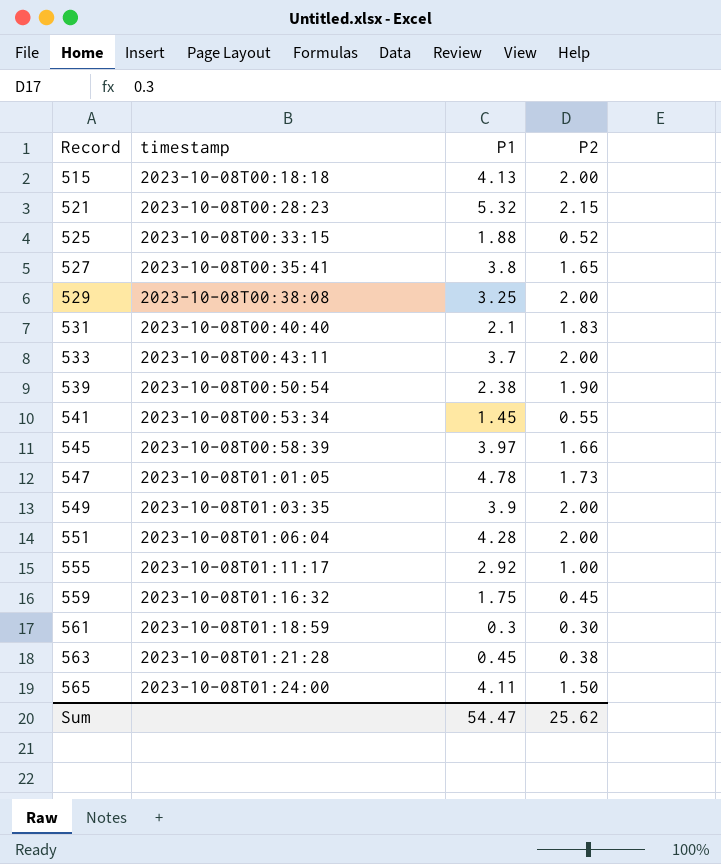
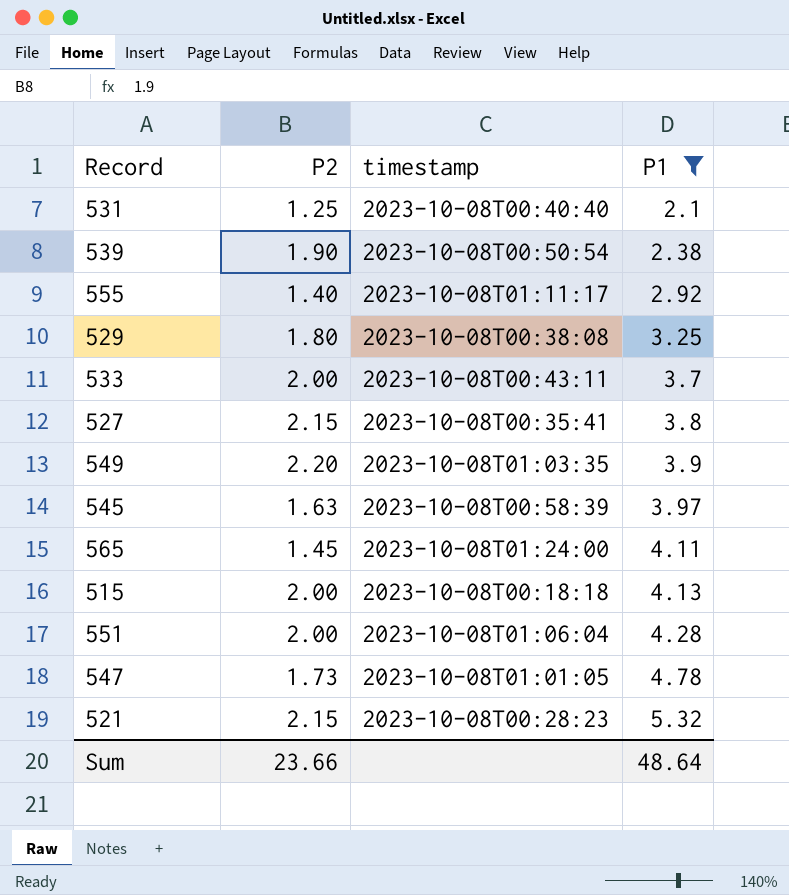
filter: none -> P1 >= 2.1
row order: Record ascending -> P1 ascending
column P2 | position: 4 -> 2
531 | P2: 1.83 -> 1.25
555 | P2: 1.00 -> 1.40
529 | P2: 2.00 -> 1.80
527 | P2: 1.65 -> 2.15
549 | P2: 2.00 -> 2.20
545 | P2: 1.66 -> 1.63
565 | P2: 1.50 -> 1.45
Sum | P2: 25.62 -> 23.66
Sum | P1: 54.47 -> 48.64

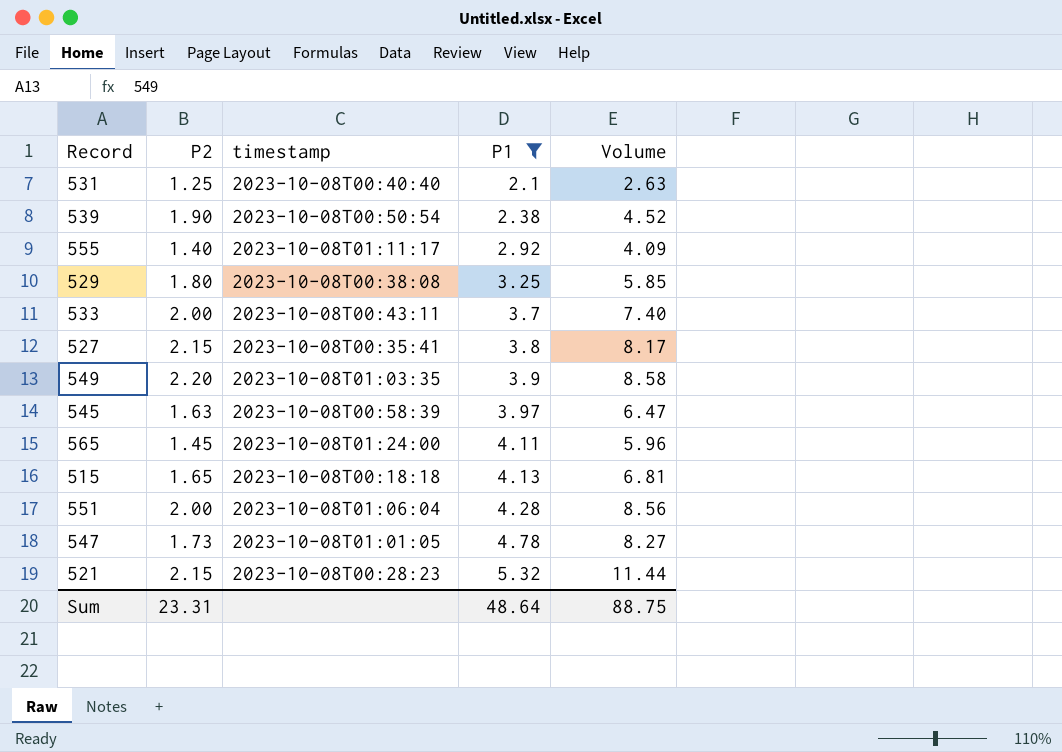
column Volume | formula: none -> [P2] * [P1]
515 | P2: 2.00 -> 1.65
Sum | P2: 23.66 -> 23.31

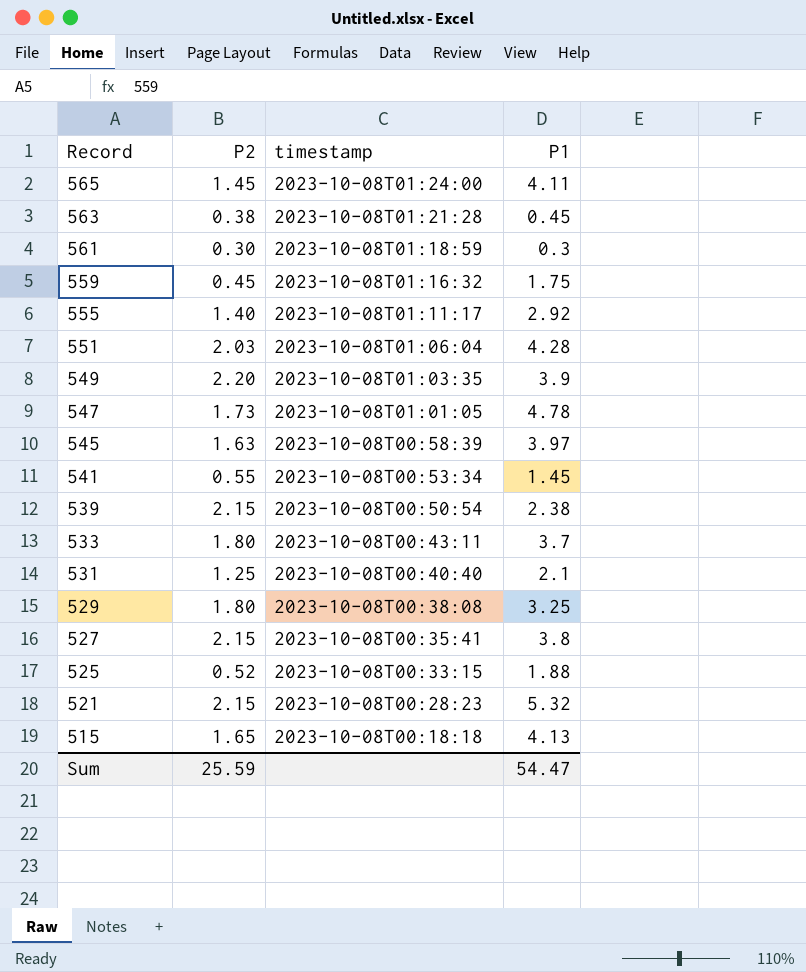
filter: P1 >= 2.1 -> none
row order: P1 ascending -> Record descending
column Volume | formula: [P2] * [P1] -> none
551 | P2: 2.00 -> 2.03
539 | P2: 1.90 -> 2.15
533 | P2: 2.00 -> 1.80
Sum | P2: 23.31 -> 25.59
Sum | P1: 48.64 -> 54.47

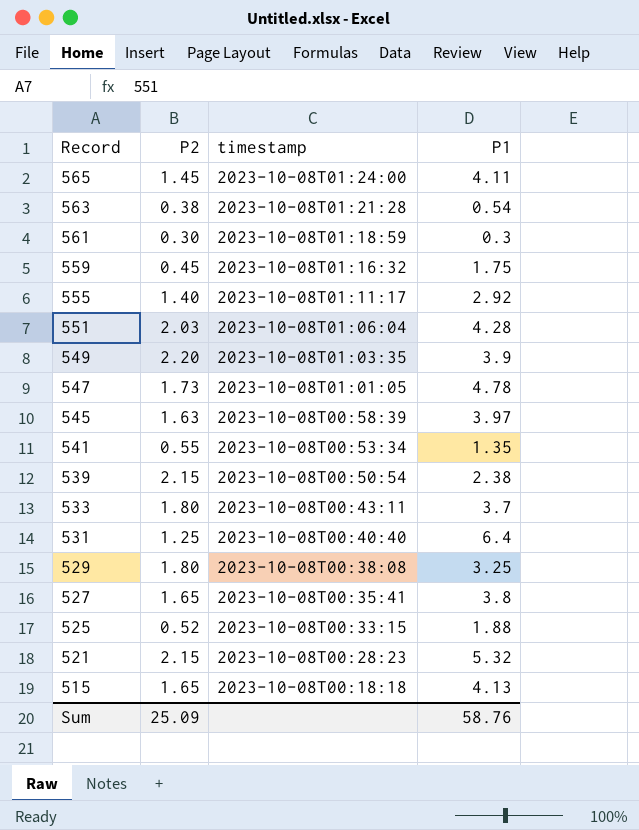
563 | P1: 0.45 -> 0.54
541 | P1: 1.45 -> 1.35
531 | P1: 2.1 -> 6.4
527 | P2: 2.15 -> 1.65
Sum | P2: 25.59 -> 25.09
Sum | P1: 54.47 -> 58.76

